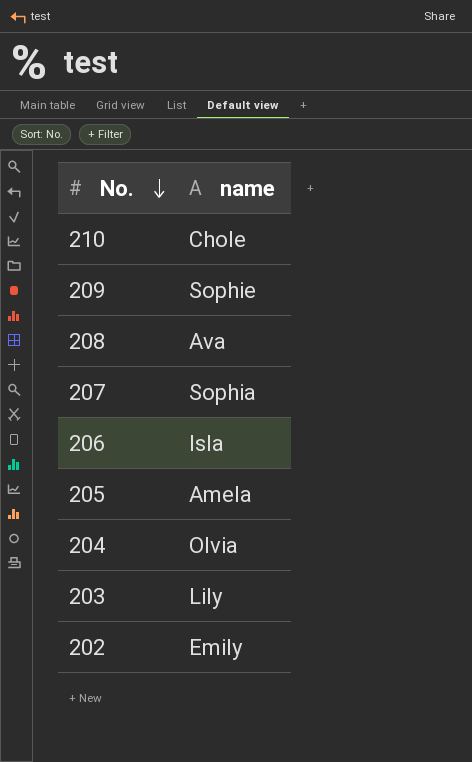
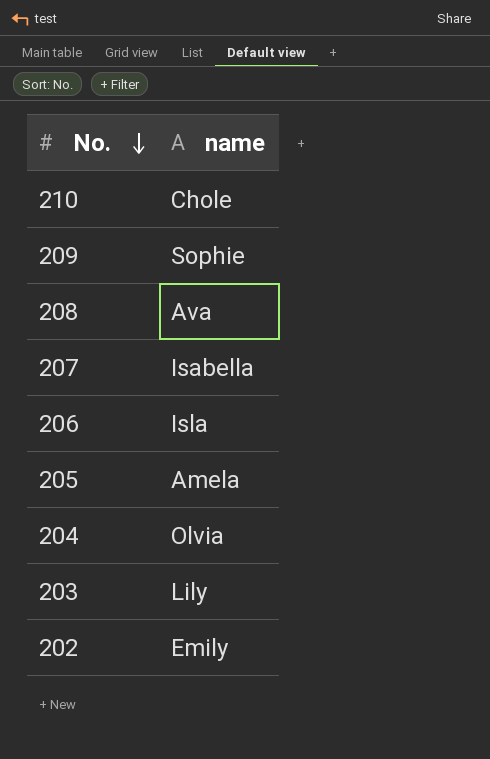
207 | name: Sophia -> Isabella

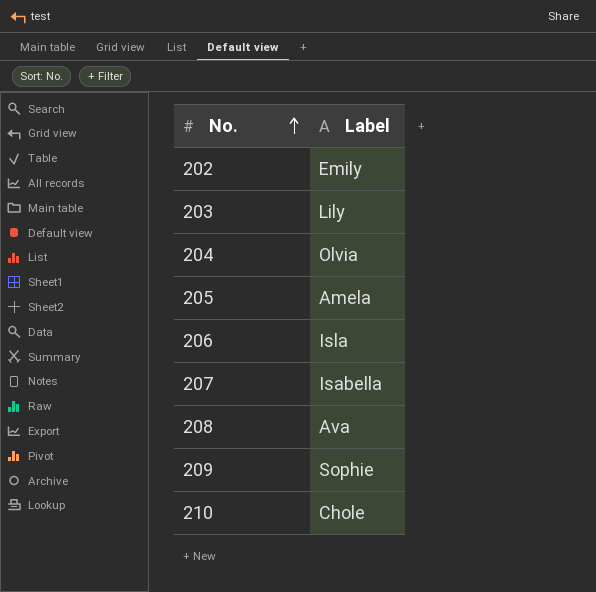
row order: No. descending -> No. ascending
column name: name -> Label

